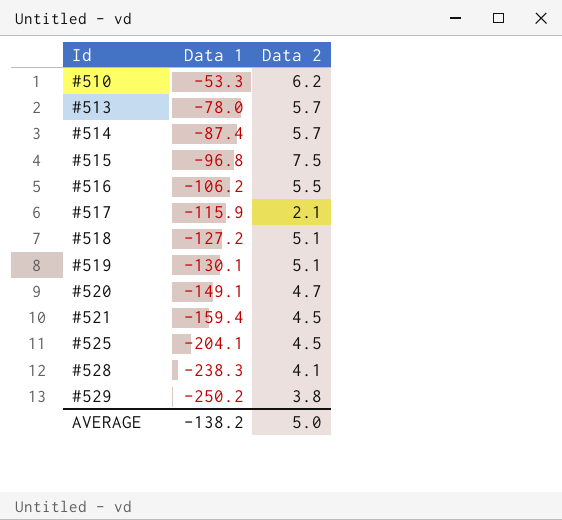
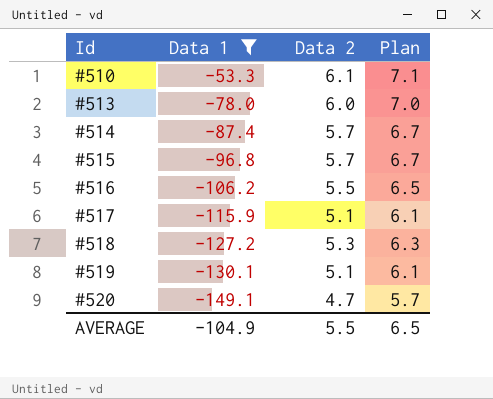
filter: none -> Data 1 >= -149.1
column Plan | formula: none -> [Data 2] + 1
#510 | Data 2: 6.2 -> 6.1
#513 | Data 2: 5.7 -> 6.0
#515 | Data 2: 7.5 -> 5.7
#517 | Data 2: 2.1 -> 5.1
#518 | Data 2: 5.1 -> 5.3
AVERAGE | Data 1: -138.2 -> -104.9
AVERAGE | Data 2: 5.0 -> 5.5

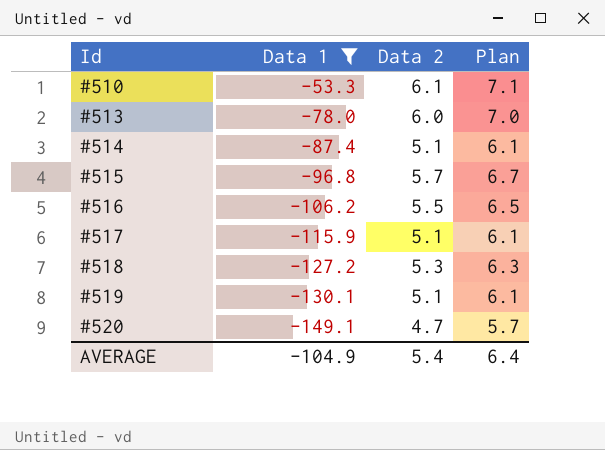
#514 | Data 2: 5.7 -> 5.1
#514 | Plan: 6.7 -> 6.1
AVERAGE | Data 2: 5.5 -> 5.4
AVERAGE | Plan: 6.5 -> 6.4

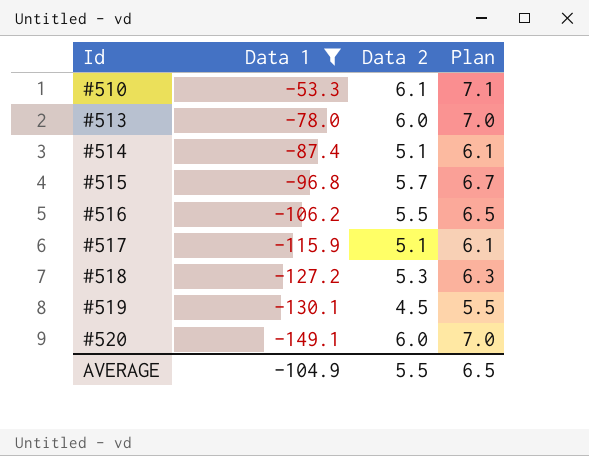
#519 | Data 2: 5.1 -> 4.5
#519 | Plan: 6.1 -> 5.5
#520 | Data 2: 4.7 -> 6.0
#520 | Plan: 5.7 -> 7.0
AVERAGE | Data 2: 5.4 -> 5.5
AVERAGE | Plan: 6.4 -> 6.5

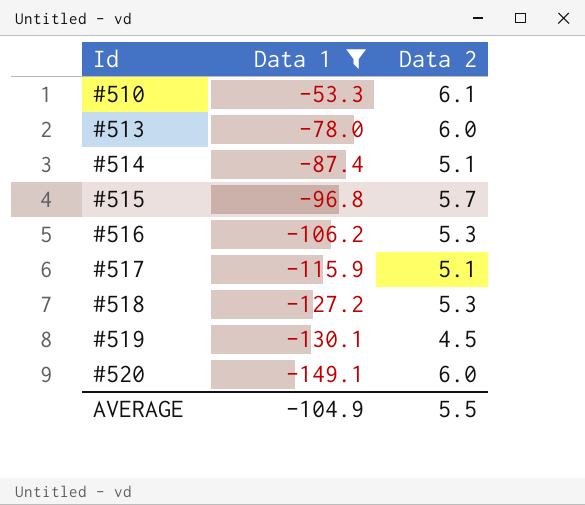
column Plan | formula: [Data 2] + 1 -> none
#516 | Data 2: 5.5 -> 5.3

